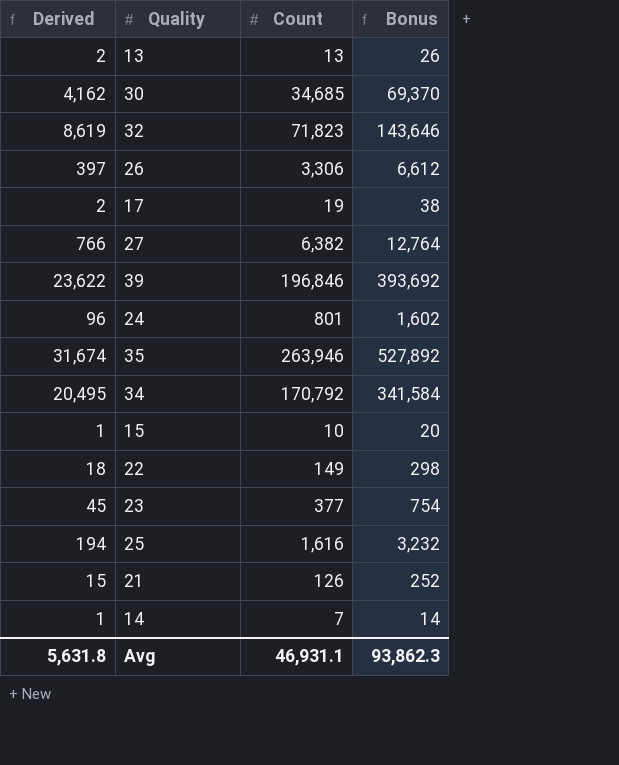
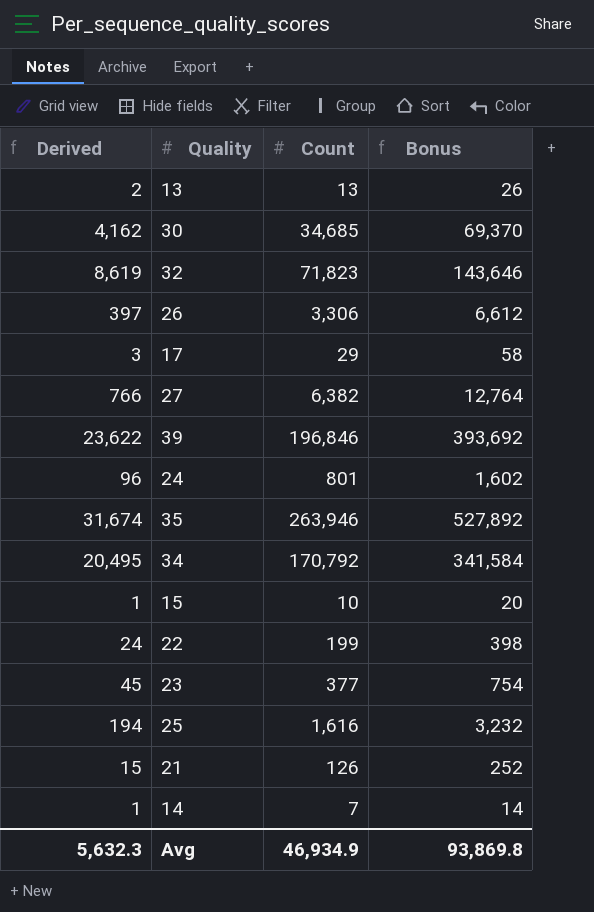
17 | Derived: 2 -> 3
17 | Count: 19 -> 29
17 | Bonus: 38 -> 58
22 | Derived: 18 -> 24
22 | Count: 149 -> 199
22 | Bonus: 298 -> 398
Avg | Derived: 5,631.8 -> 5,632.3
Avg | Count: 46,931.1 -> 46,934.9
Avg | Bonus: 93,862.3 -> 93,869.8

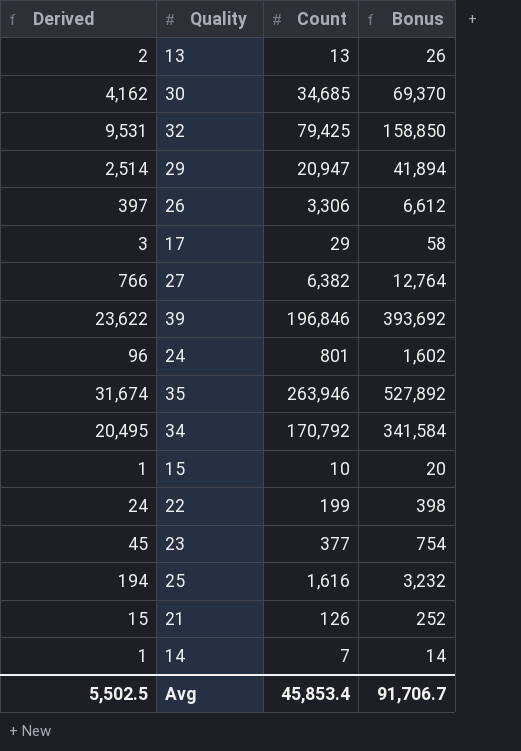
32 | Derived: 8,619 -> 9,531
32 | Count: 71,823 -> 79,425
32 | Bonus: 143,646 -> 158,850
row 29: none -> 2,514 | 20,947 | 41,894
Avg | Derived: 5,632.3 -> 5,502.5
Avg | Count: 46,934.9 -> 45,853.4
Avg | Bonus: 93,869.8 -> 91,706.7

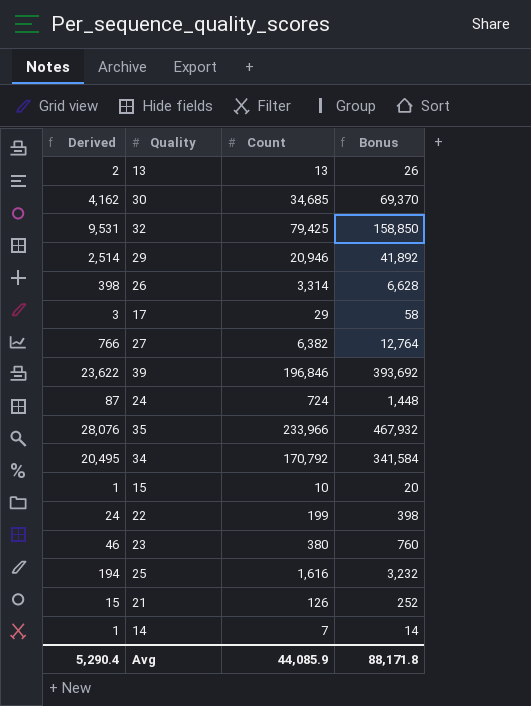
29 | Count: 20,947 -> 20,946
29 | Bonus: 41,894 -> 41,892
26 | Derived: 397 -> 398
26 | Count: 3,306 -> 3,314
26 | Bonus: 6,612 -> 6,628
24 | Derived: 96 -> 87
24 | Count: 801 -> 724
24 | Bonus: 1,602 -> 1,448
35 | Derived: 31,674 -> 28,076
35 | Count: 263,946 -> 233,966
35 | Bonus: 527,892 -> 467,932
23 | Derived: 45 -> 46
23 | Count: 377 -> 380
23 | Bonus: 754 -> 760
Avg | Derived: 5,502.5 -> 5,290.4
Avg | Count: 45,853.4 -> 44,085.9
Avg | Bonus: 91,706.7 -> 88,171.8

